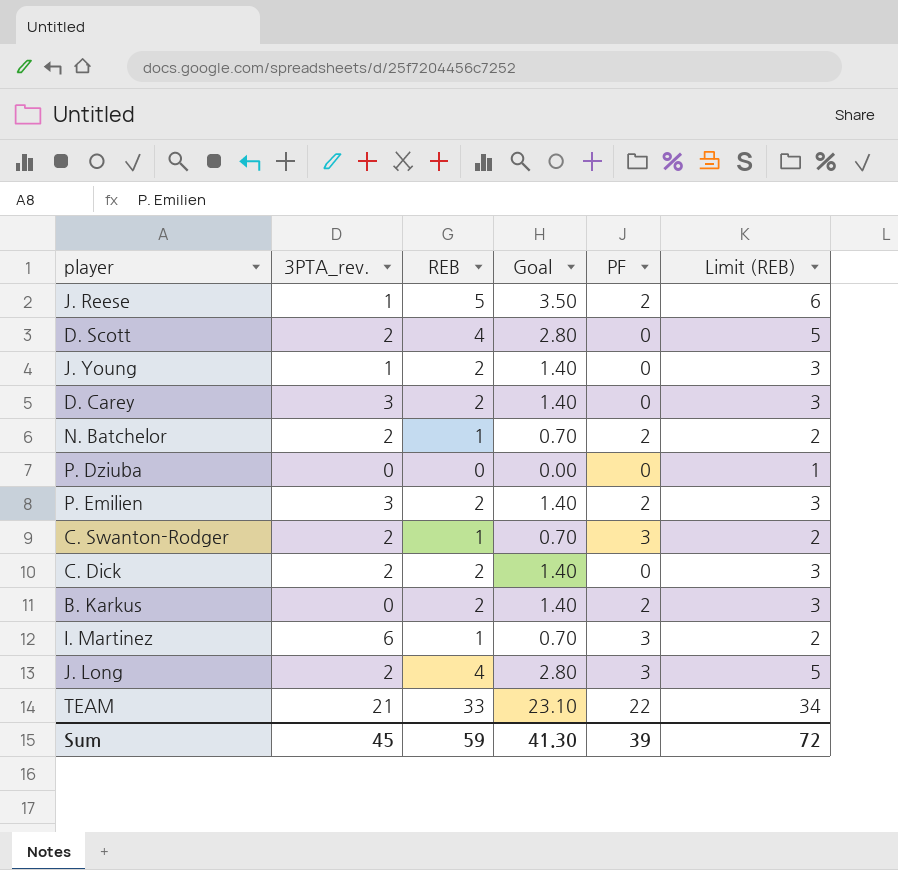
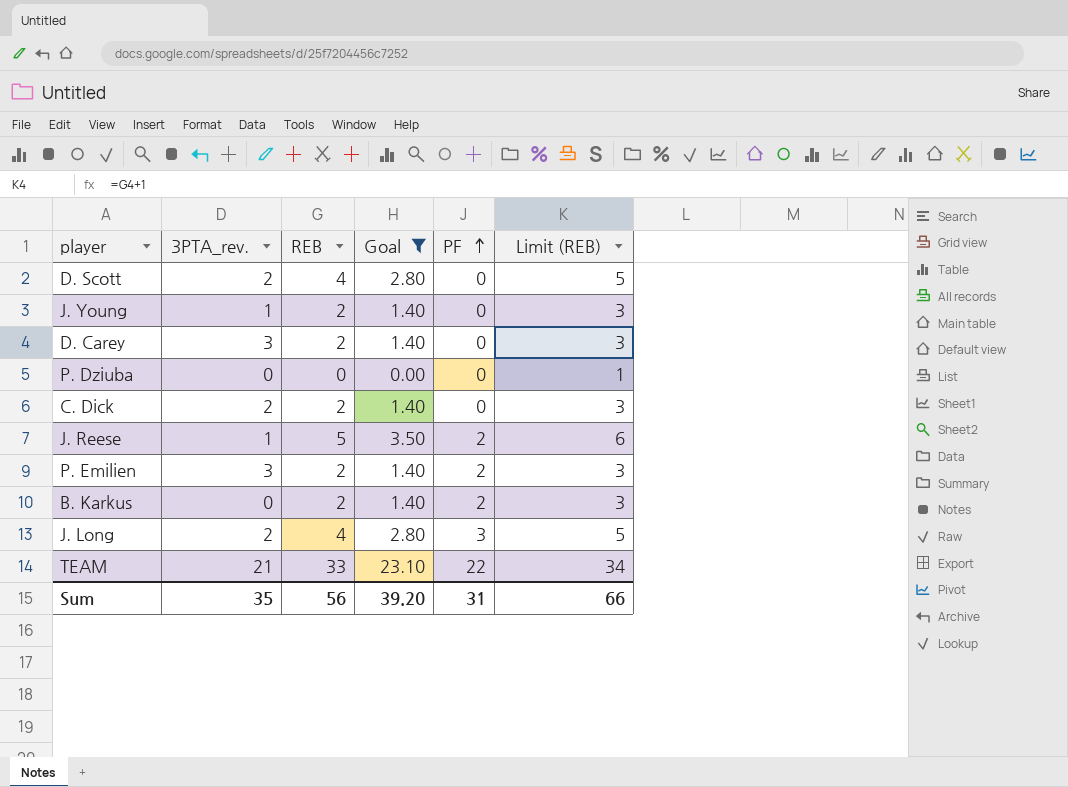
filter: none -> Goal != 0.70
row order: none -> PF ascending
Sum | 3PTA_rev.: 45 -> 35
Sum | REB: 59 -> 56
Sum | Goal: 41.30 -> 39.20
Sum | PF: 39 -> 31
Sum | Limit (REB): 72 -> 66

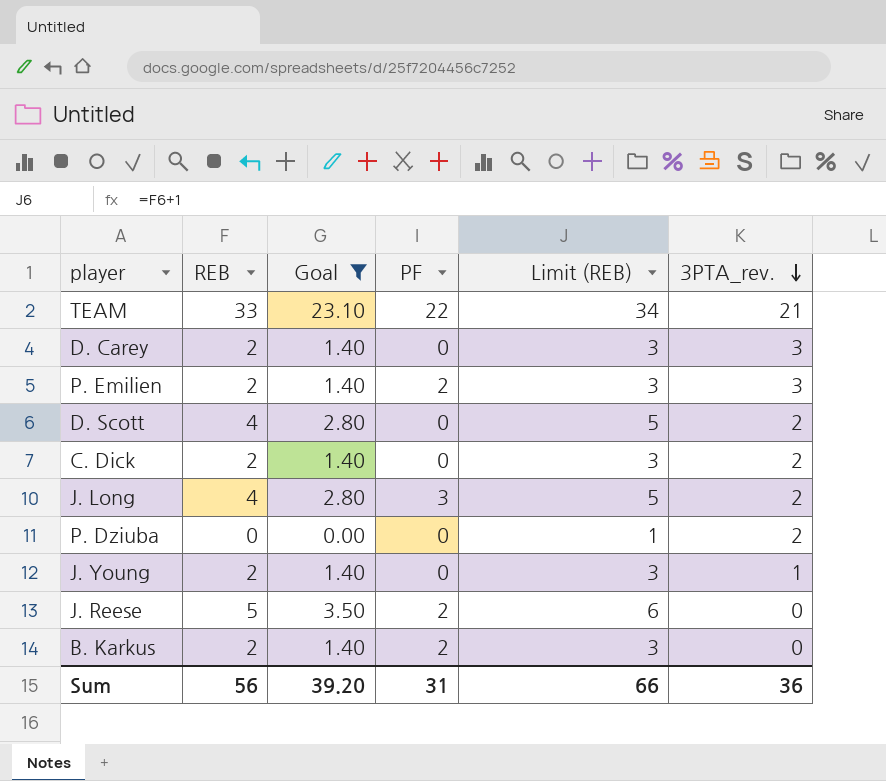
row order: PF ascending -> 3PTA_rev. descending
column 3PTA_rev. | position: 2 -> 6
P. Dziuba | 3PTA_rev.: 0 -> 2
J. Reese | 3PTA_rev.: 1 -> 0
Sum | 3PTA_rev.: 35 -> 36

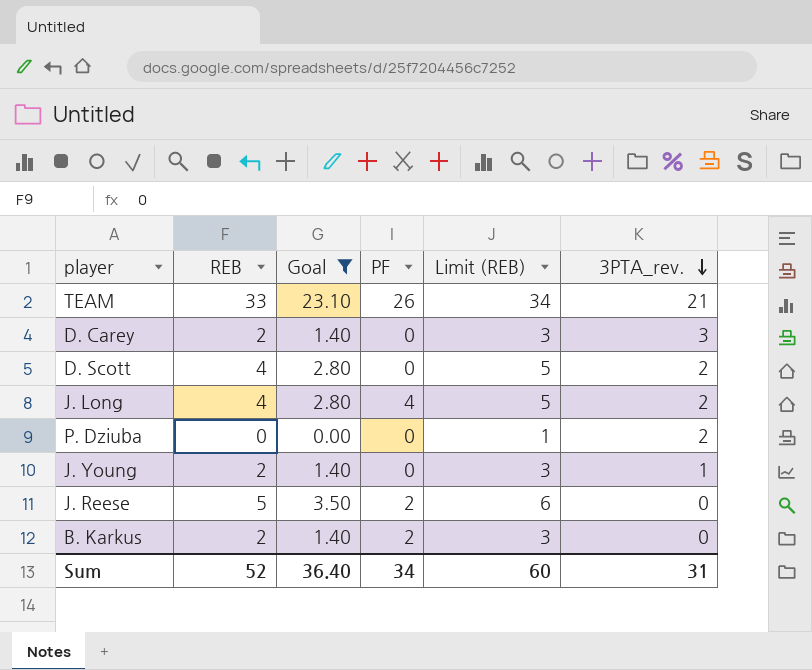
row P. Emilien: 2 | 1.40 | 2 | 3 | 3 -> none
row C. Dick: 2 | 1.40 | 0 | 3 | 2 -> none
TEAM | PF: 22 -> 26
J. Long | PF: 3 -> 4
Sum | REB: 56 -> 52
Sum | Goal: 39.20 -> 36.40
Sum | PF: 31 -> 34
Sum | Limit (REB): 66 -> 60
Sum | 3PTA_rev.: 36 -> 31

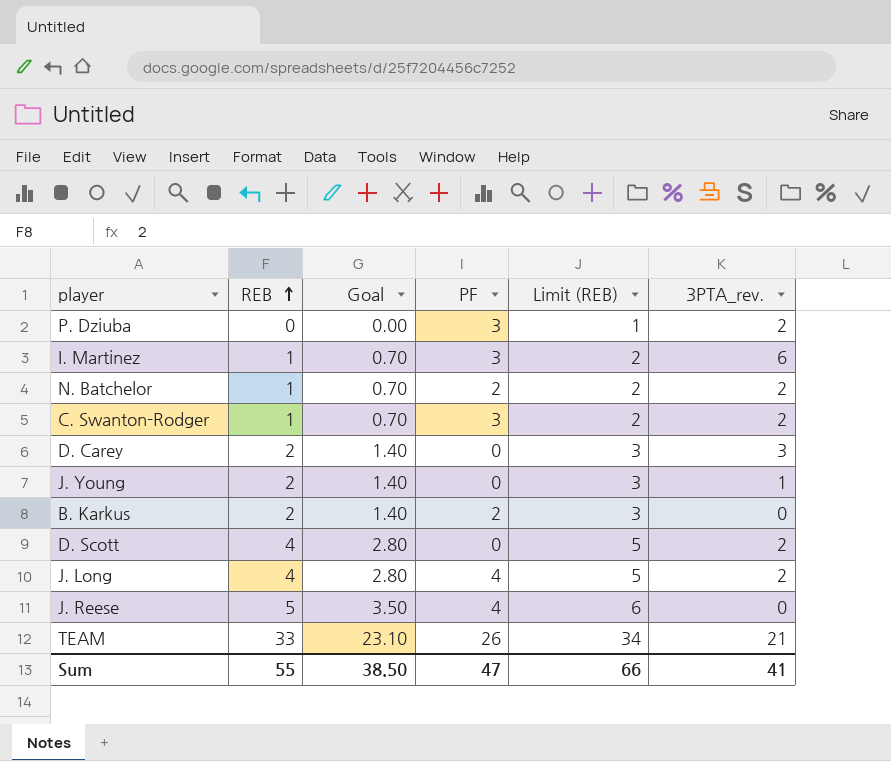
filter: Goal != 0.70 -> none
row order: 3PTA_rev. descending -> REB ascending
P. Dziuba | PF: 0 -> 3
J. Reese | PF: 2 -> 4
Sum | REB: 52 -> 55
Sum | Goal: 36.40 -> 38.50
Sum | PF: 34 -> 47
Sum | Limit (REB): 60 -> 66
Sum | 3PTA_rev.: 31 -> 41

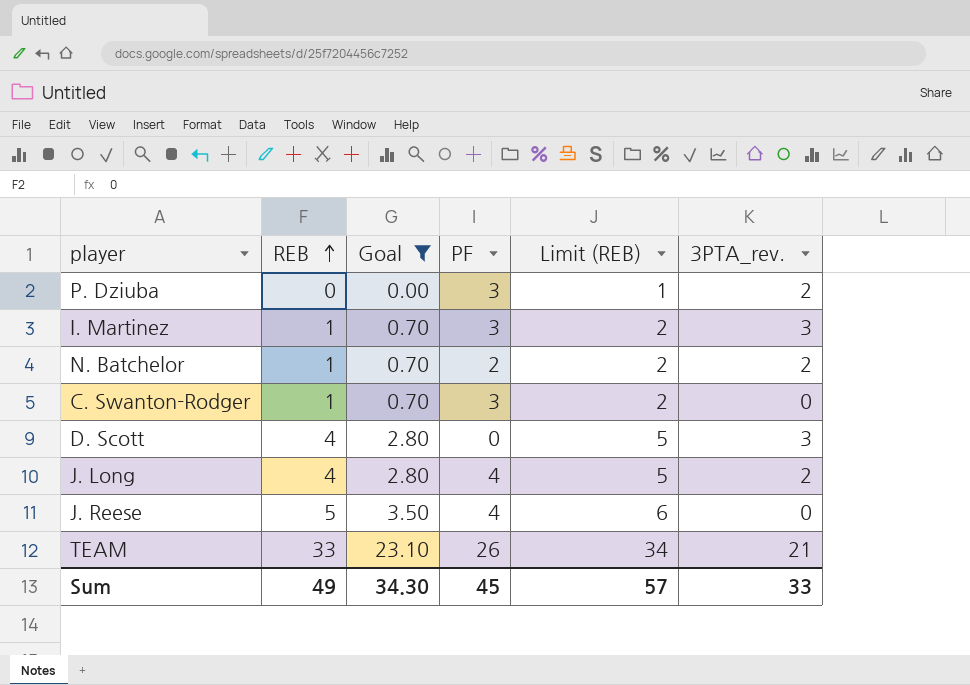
filter: none -> Goal != 1.40
I. Martinez | 3PTA_rev.: 6 -> 3
C. Swanton-Rodger | 3PTA_rev.: 2 -> 0
D. Scott | 3PTA_rev.: 2 -> 3
Sum | REB: 55 -> 49
Sum | Goal: 38.50 -> 34.30
Sum | PF: 47 -> 45
Sum | Limit (REB): 66 -> 57
Sum | 3PTA_rev.: 41 -> 33

